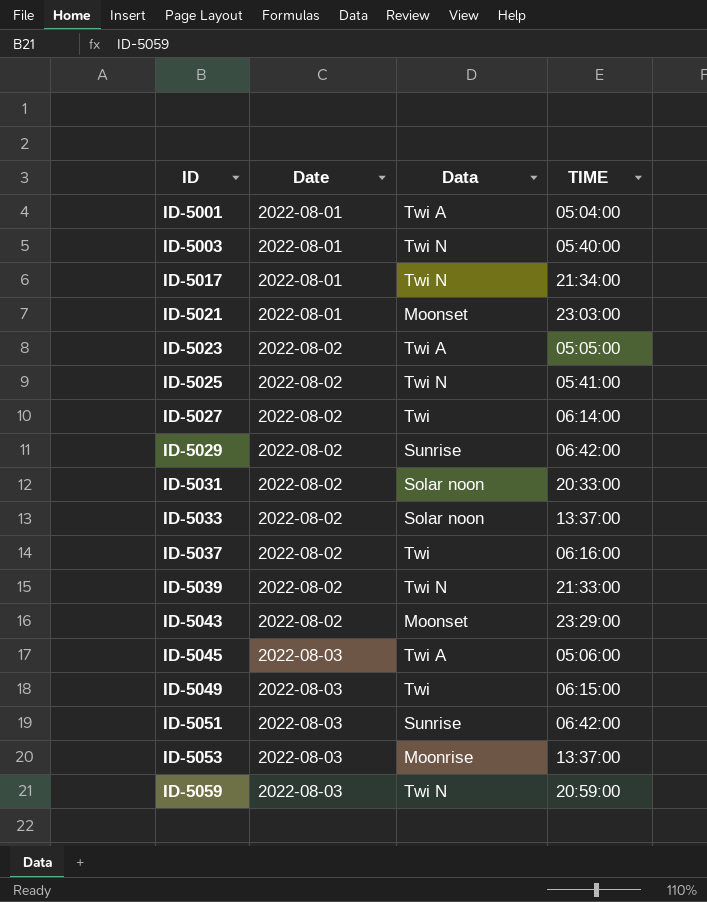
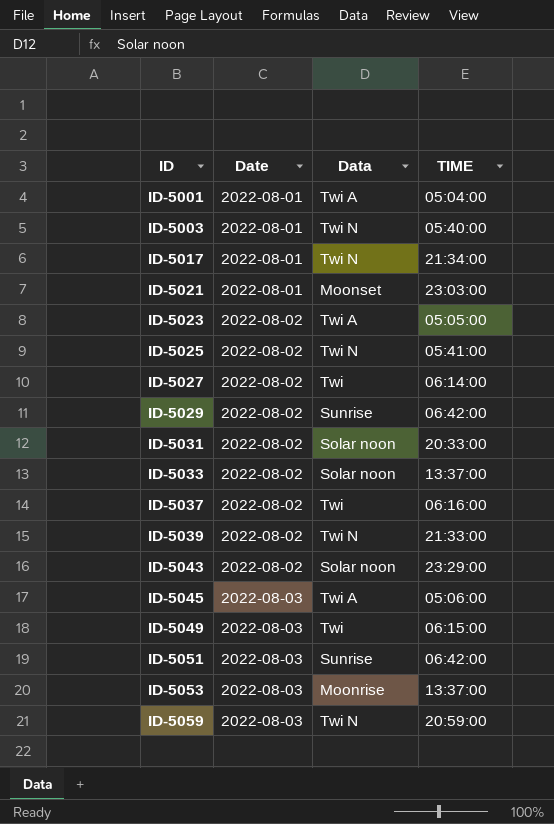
ID-5043 | Data: Moonset -> Solar noon

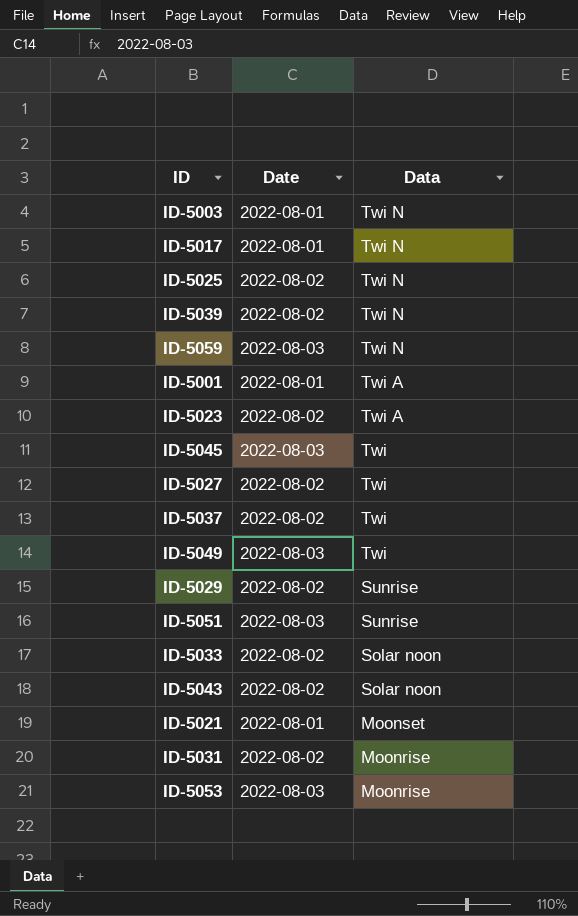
row order: ID ascending -> Data descending
column TIME | position: 4 -> none
ID-5045 | Data: Twi A -> Twi
ID-5031 | Data: Solar noon -> Moonrise

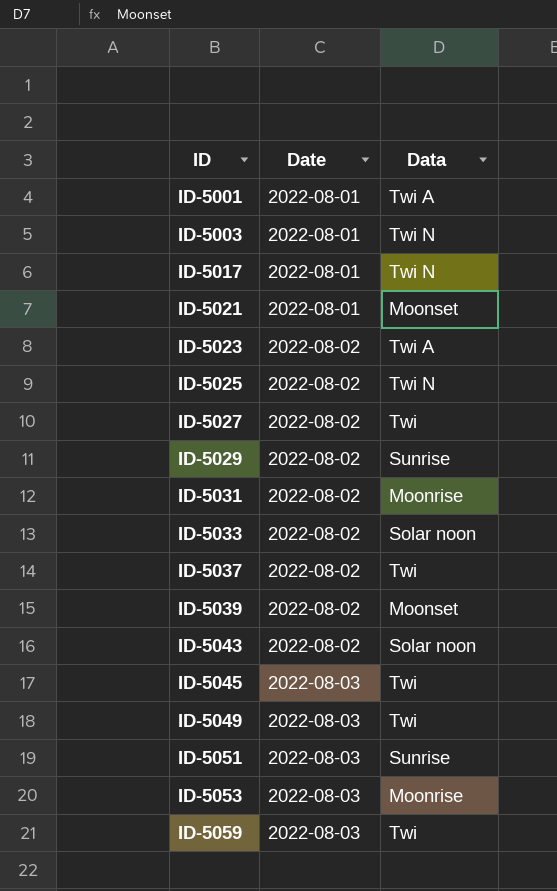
row order: Data descending -> ID ascending
ID-5039 | Data: Twi N -> Moonset
ID-5059 | Data: Twi N -> Twi

